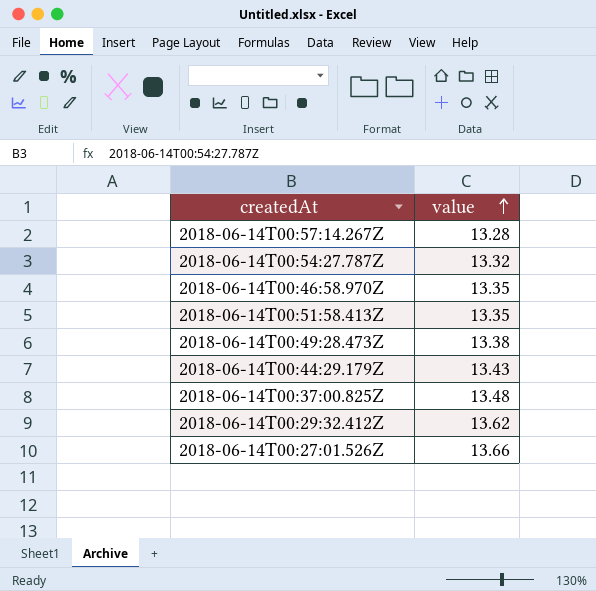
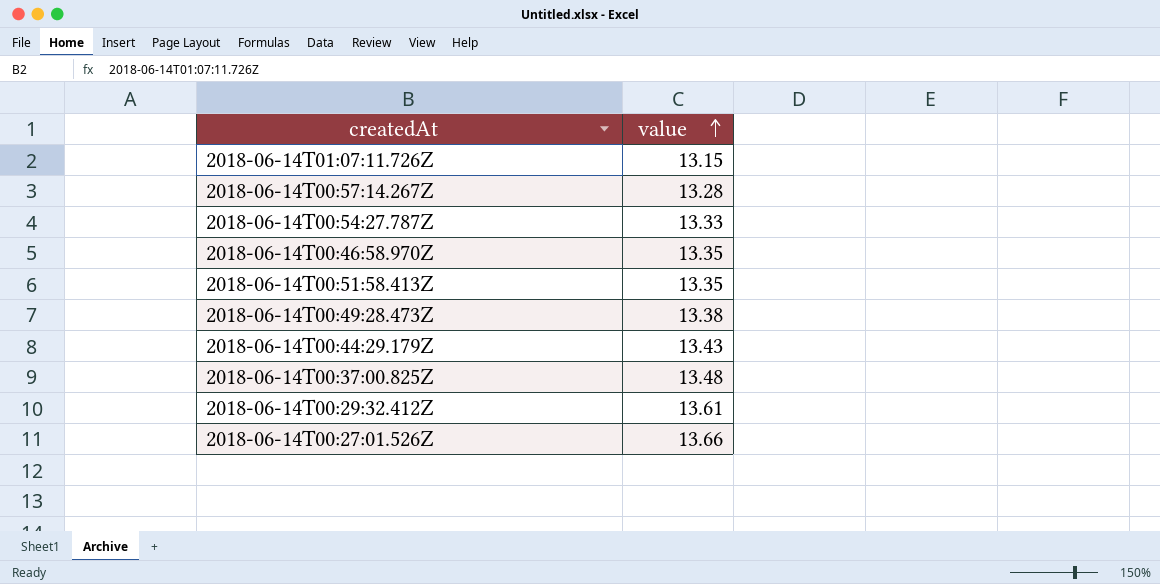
row 2018-06-14T01:07:11.726Z: none -> 13.15
2018-06-14T00:54:27.787Z | value: 13.32 -> 13.33
2018-06-14T00:29:32.412Z | value: 13.62 -> 13.61

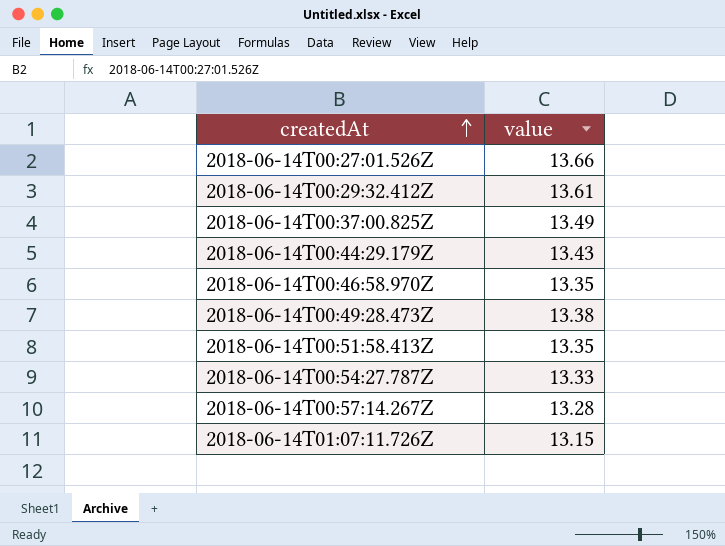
row order: value ascending -> createdAt ascending
2018-06-14T00:37:00.825Z | value: 13.48 -> 13.49

